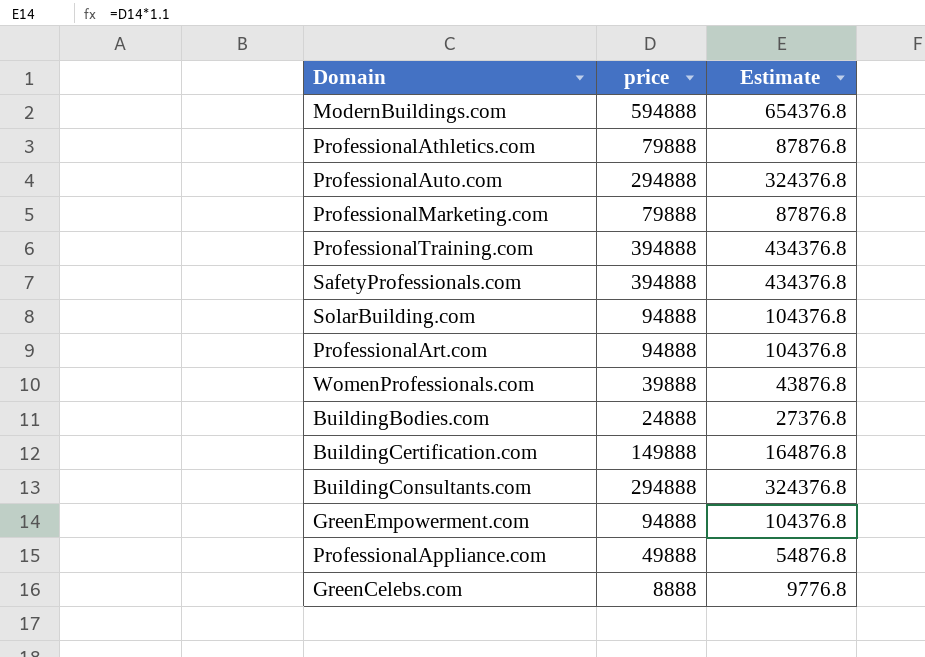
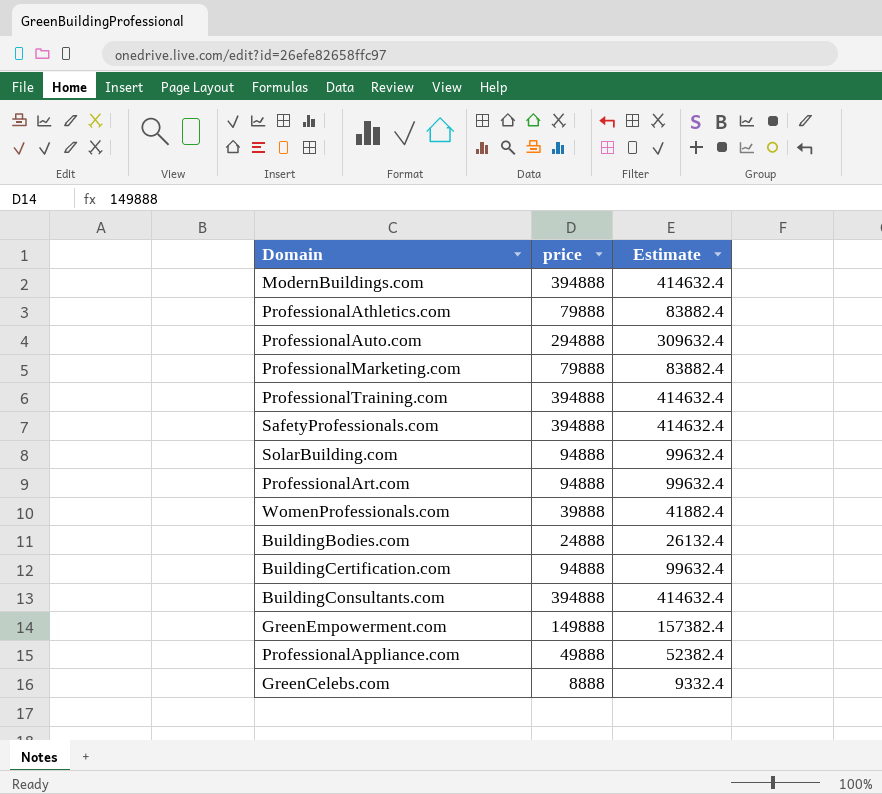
column Estimate | formula: [price] * 1.1 -> [price] * 1.05
ModernBuildings.com | price: 594888 -> 394888
BuildingCertification.com | price: 149888 -> 94888
BuildingConsultants.com | price: 294888 -> 394888
GreenEmpowerment.com | price: 94888 -> 149888

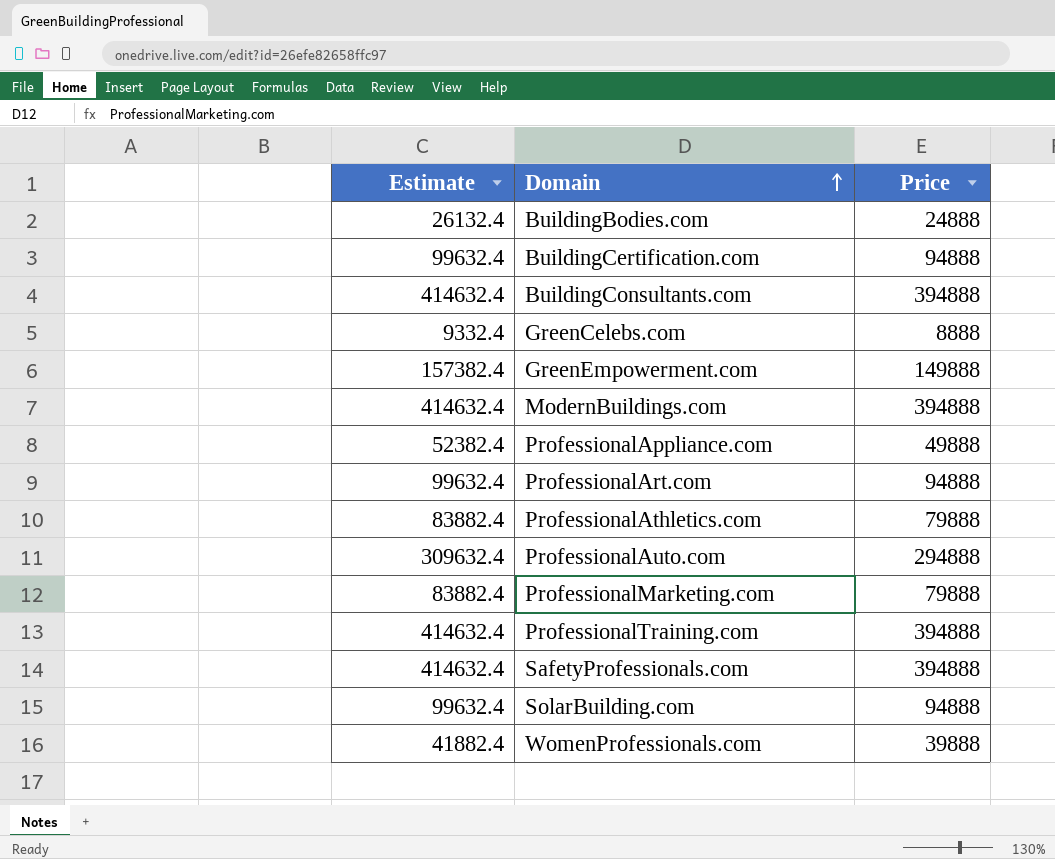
row order: none -> Domain ascending
column Estimate | position: 3 -> 1
column name: price -> Price

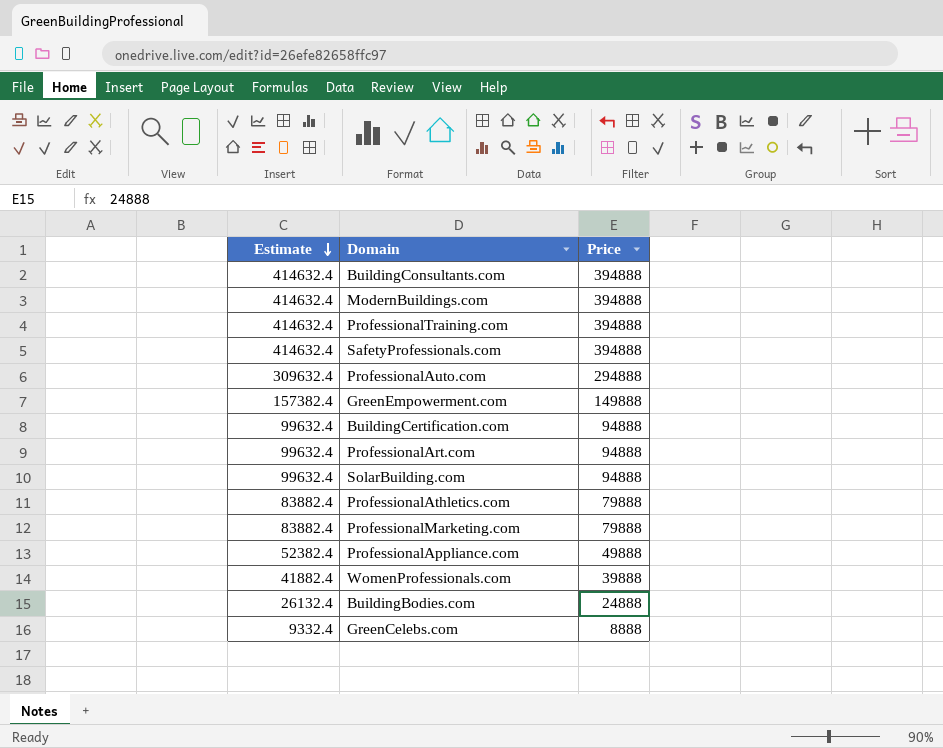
row order: Domain ascending -> Estimate descending

